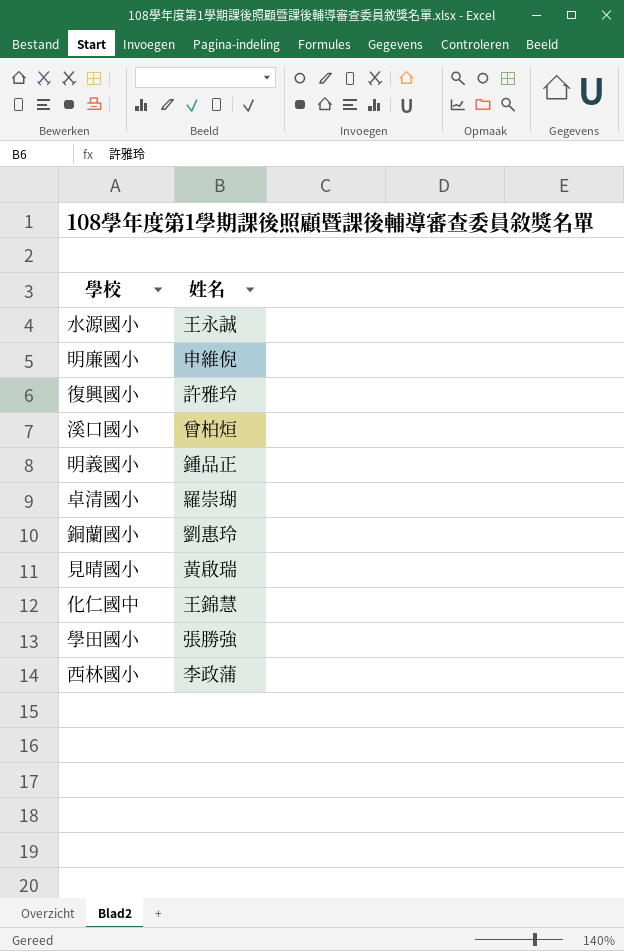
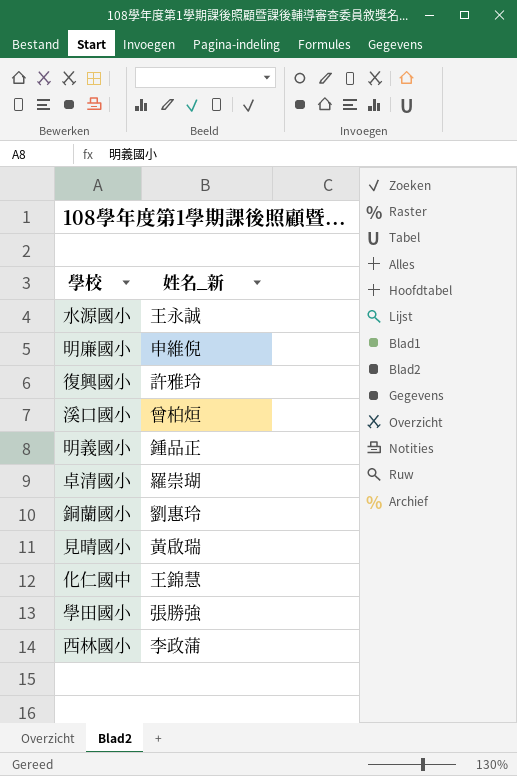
column name: 姓名 -> 姓名_新

